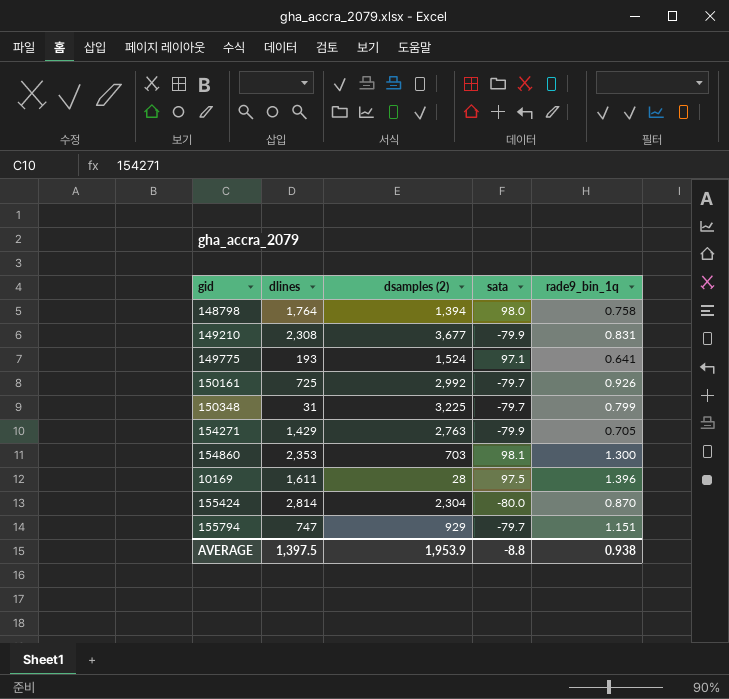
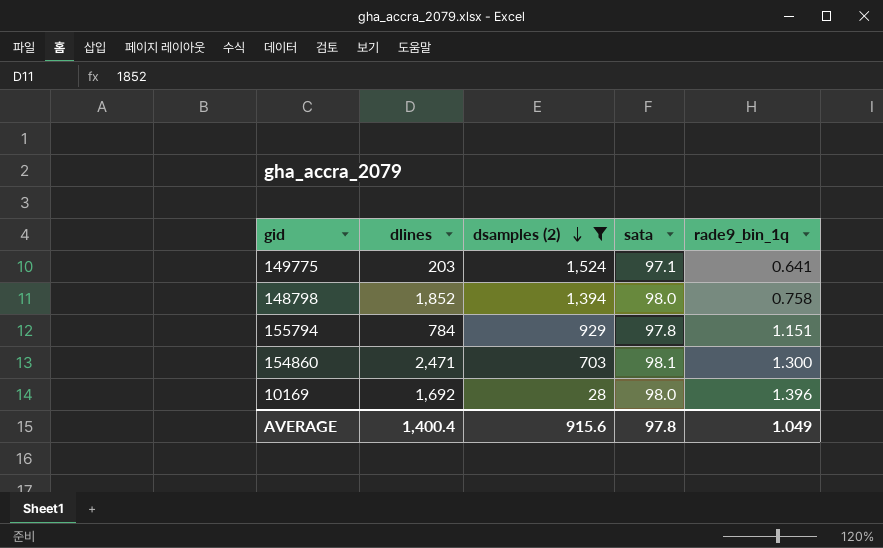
filter: none -> dsamples (2) <= 1,524
row order: none -> dsamples (2) descending
149775 | dlines: 193 -> 203
148798 | dlines: 1,764 -> 1,852
155794 | dlines: 747 -> 784
155794 | sata: -79.7 -> 97.8
154860 | dlines: 2,353 -> 2,471
10169 | dlines: 1,611 -> 1,692
10169 | sata: 97.5 -> 98.0
AVERAGE | dlines: 1,397.5 -> 1,400.4
AVERAGE | dsamples (2): 1,953.9 -> 915.6
AVERAGE | sata: -8.8 -> 97.8
AVERAGE | rade9_bin_1q: 0.938 -> 1.049

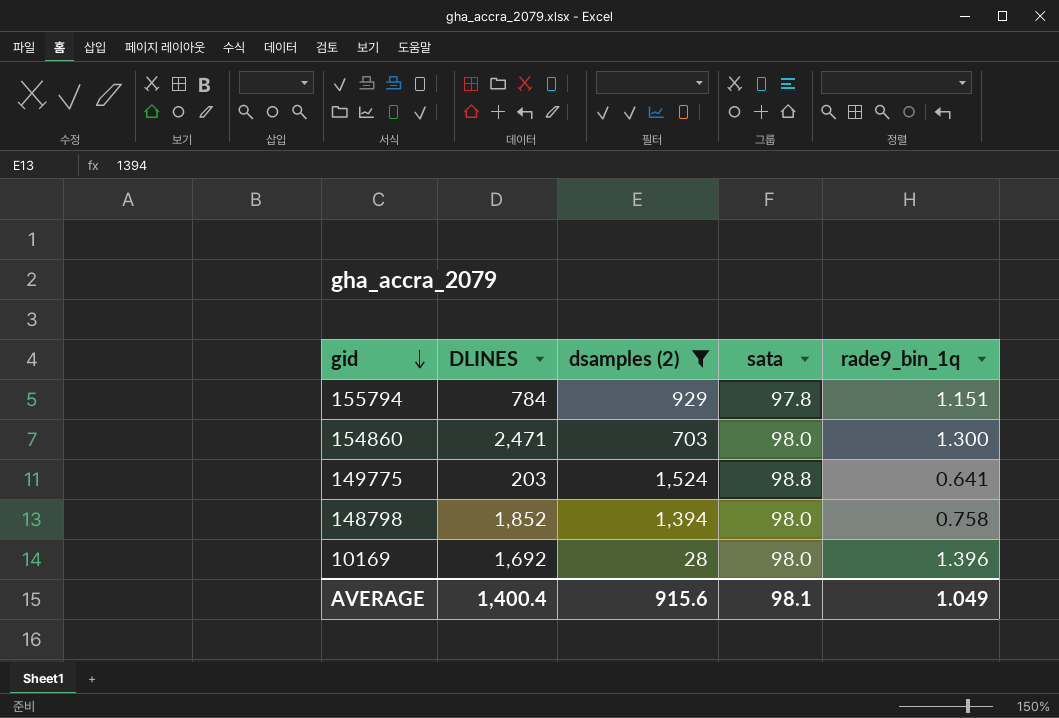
row order: dsamples (2) descending -> gid descending
column name: dlines -> DLINES
154860 | sata: 98.1 -> 98.0
149775 | sata: 97.1 -> 98.8
AVERAGE | sata: 97.8 -> 98.1

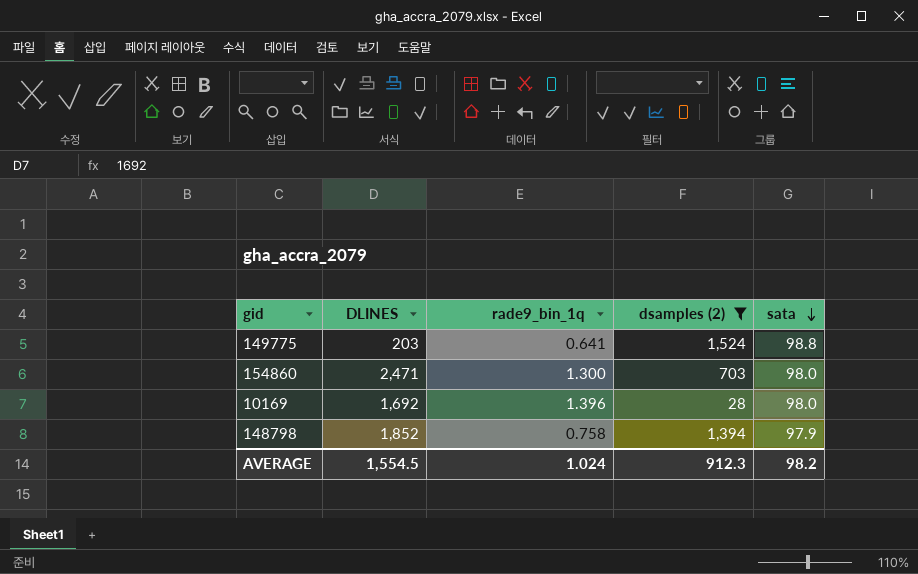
row order: gid descending -> sata descending
column rade9_bin_1q | position: 5 -> 3
row 155794: 784 | 929 | 97.8 | 1.151 -> none
148798 | sata: 98.0 -> 97.9
AVERAGE | DLINES: 1,400.4 -> 1,554.5
AVERAGE | rade9_bin_1q: 1.049 -> 1.024
AVERAGE | dsamples (2): 915.6 -> 912.3
AVERAGE | sata: 98.1 -> 98.2

